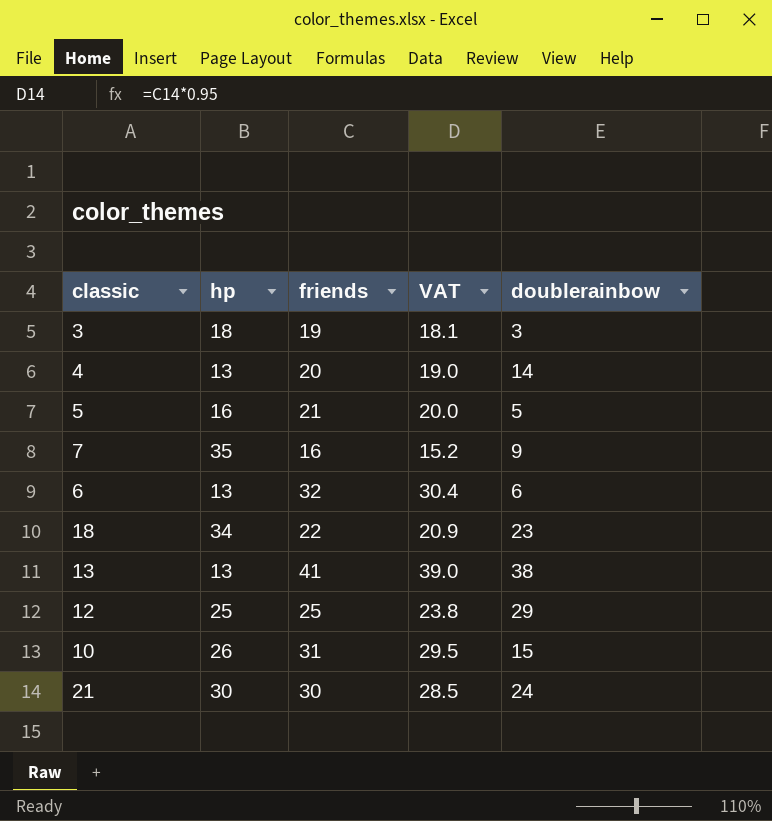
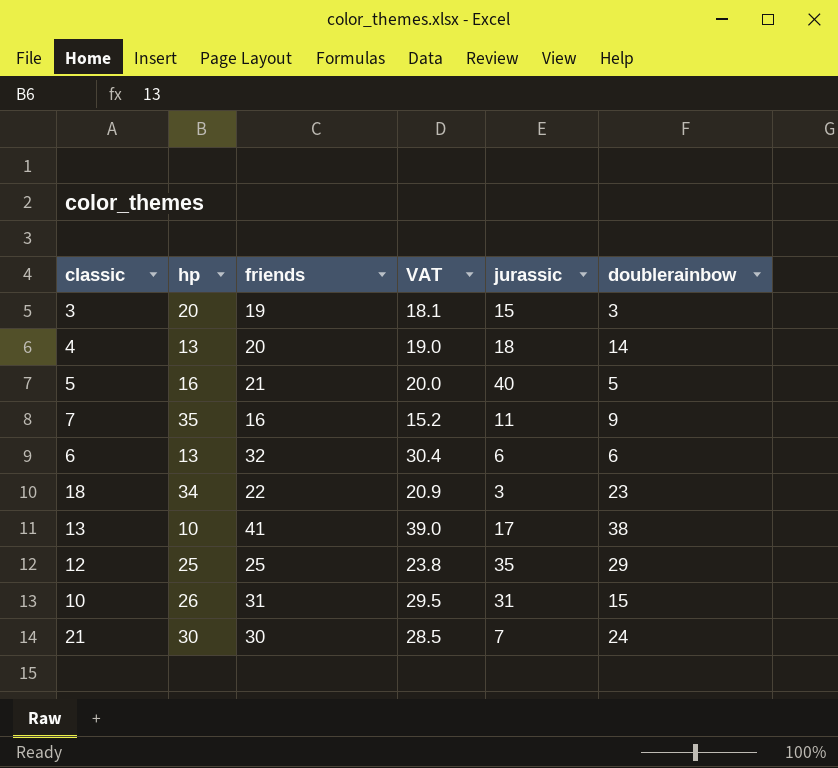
column jurassic | position: none -> 5
3 | hp: 18 -> 20
13 | hp: 13 -> 10

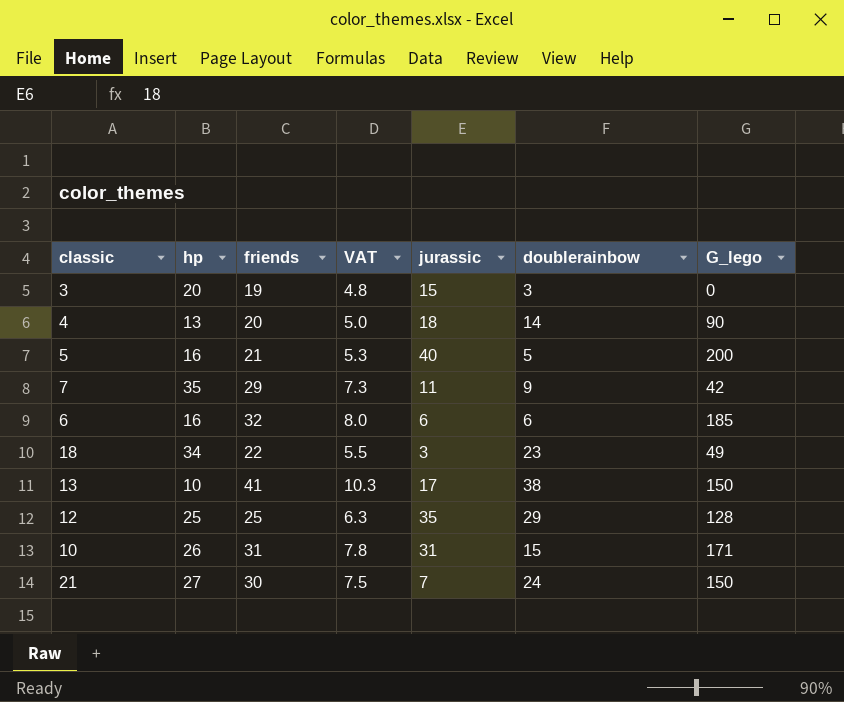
column VAT | formula: [friends] * 0.95 -> [friends] * 0.25
column G_lego | position: none -> 7
7 | friends: 16 -> 29
6 | hp: 13 -> 16
21 | hp: 30 -> 27

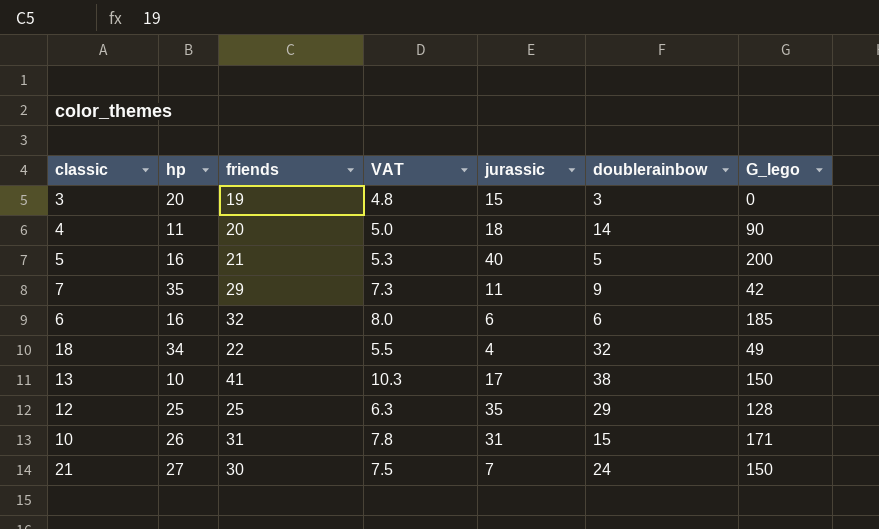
4 | hp: 13 -> 11
18 | jurassic: 3 -> 4
18 | doublerainbow: 23 -> 32

